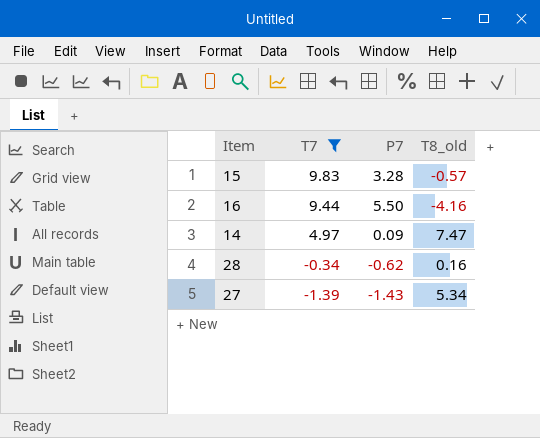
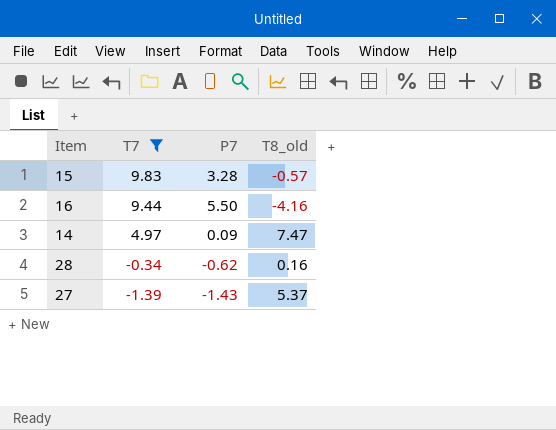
27 | T8_old: 5.34 -> 5.37

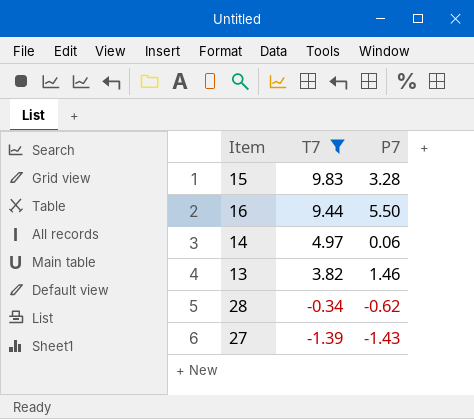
column T8_old | position: 4 -> none
14 | P7: 0.09 -> 0.06
row 13: none -> 3.82 | 1.46

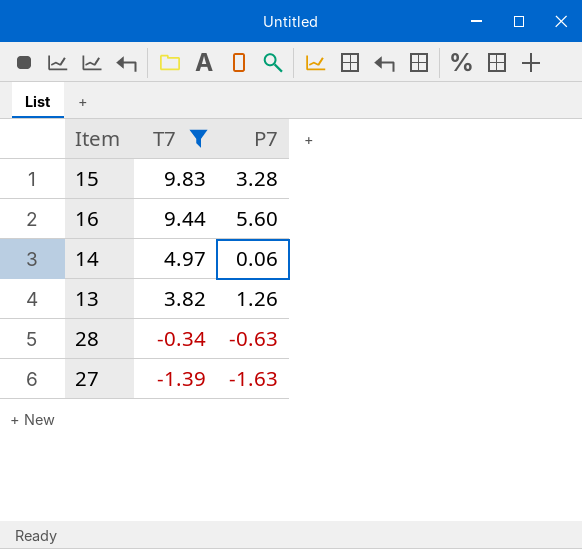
16 | P7: 5.50 -> 5.60
13 | P7: 1.46 -> 1.26
28 | P7: -0.62 -> -0.63
27 | P7: -1.43 -> -1.63

